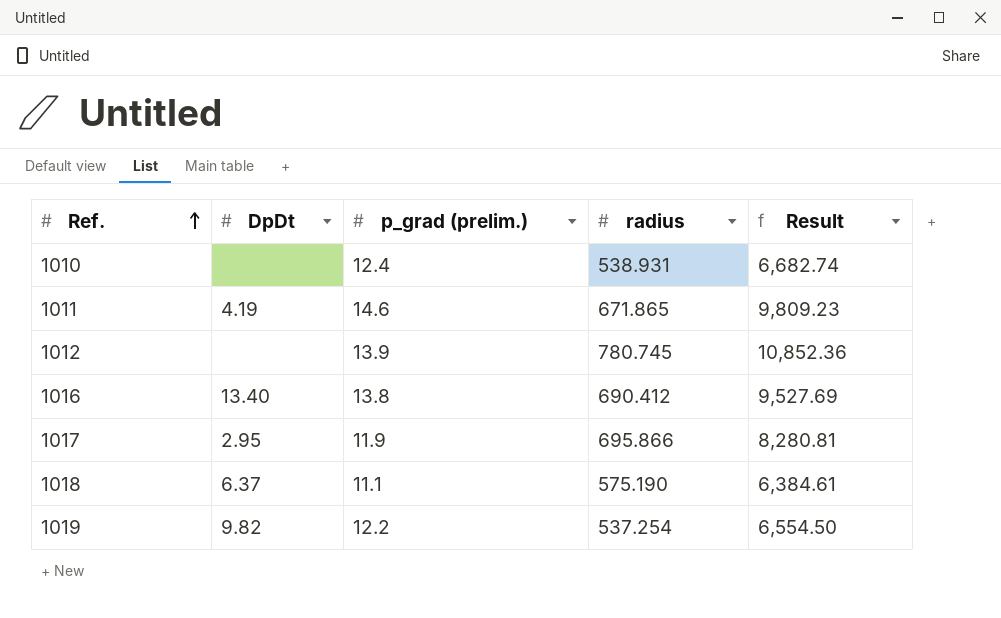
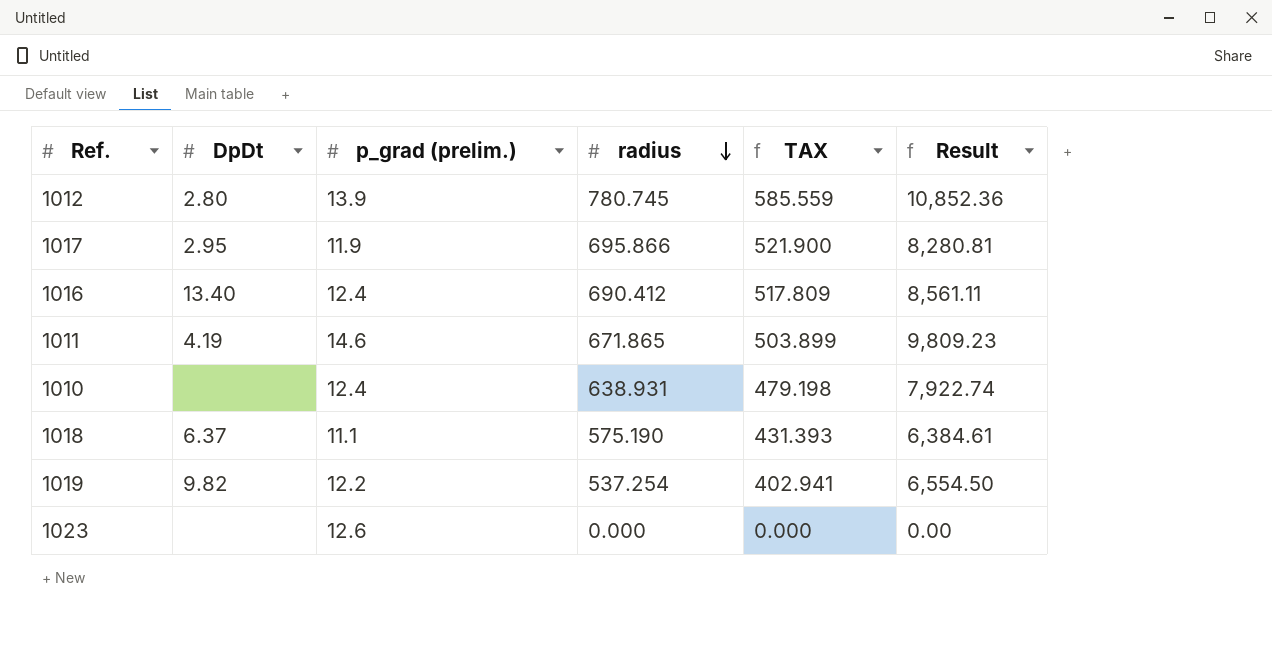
row order: Ref. ascending -> radius descending
column TAX | formula: none -> [radius] * 0.75
1012 | DpDt: none -> 2.80
1016 | p_grad (prelim.): 13.8 -> 12.4
1016 | Result: 9,527.69 -> 8,561.11
1010 | radius: 538.931 -> 638.931
1010 | Result: 6,682.74 -> 7,922.74
row 1023: none -> none | 12.6 | 0.000 | 0.000 | 0.00

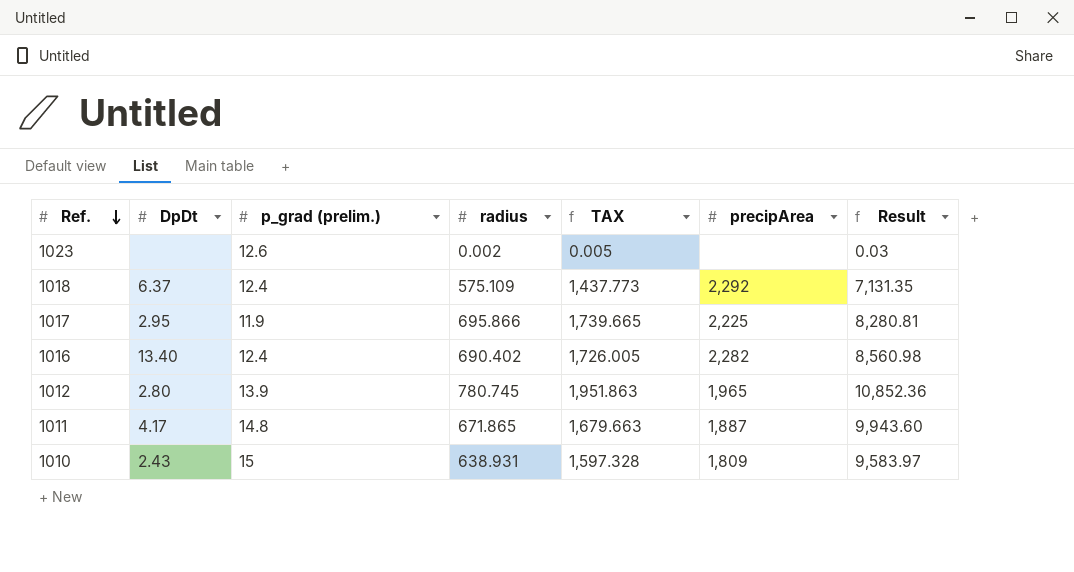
row order: radius descending -> Ref. descending
column TAX | formula: [radius] * 0.75 -> [radius] * 2.5
column precipArea | position: none -> 6
row 1019: 9.82 | 12.2 | 537.254 | 402.941 | 6,554.50 -> none
1023 | radius: 0.000 -> 0.002
1023 | Result: 0.00 -> 0.03
1018 | p_grad (prelim.): 11.1 -> 12.4
1018 | radius: 575.190 -> 575.109
1018 | Result: 6,384.61 -> 7,131.35
1016 | radius: 690.412 -> 690.402
1016 | Result: 8,561.11 -> 8,560.98
1011 | DpDt: 4.19 -> 4.17
1011 | p_grad (prelim.): 14.6 -> 14.8
1011 | Result: 9,809.23 -> 9,943.60
1010 | DpDt: none -> 2.43
1010 | p_grad (prelim.): 12.4 -> 15
1010 | Result: 7,922.74 -> 9,583.97

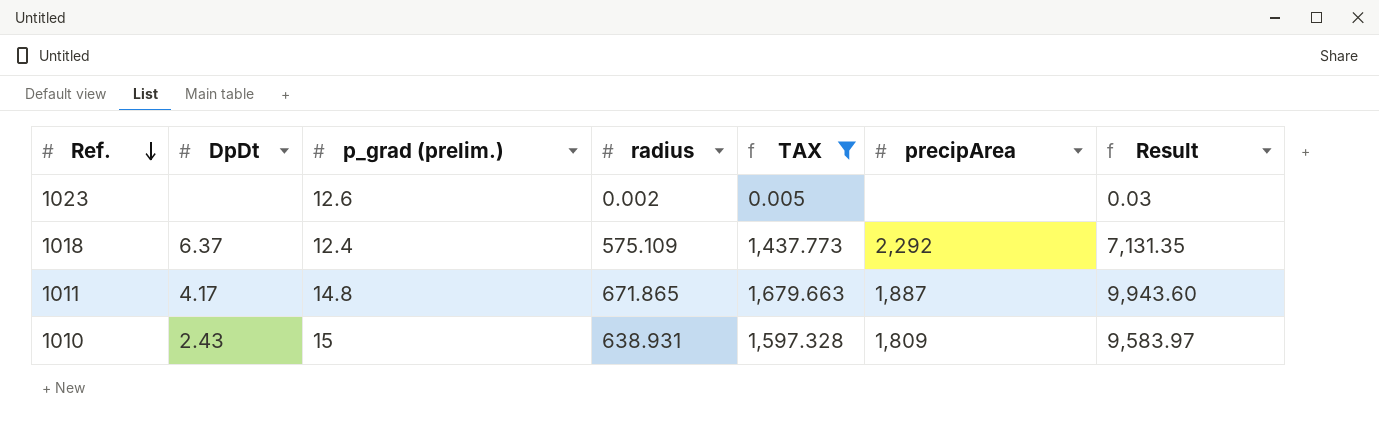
filter: none -> TAX <= 1,679.663

